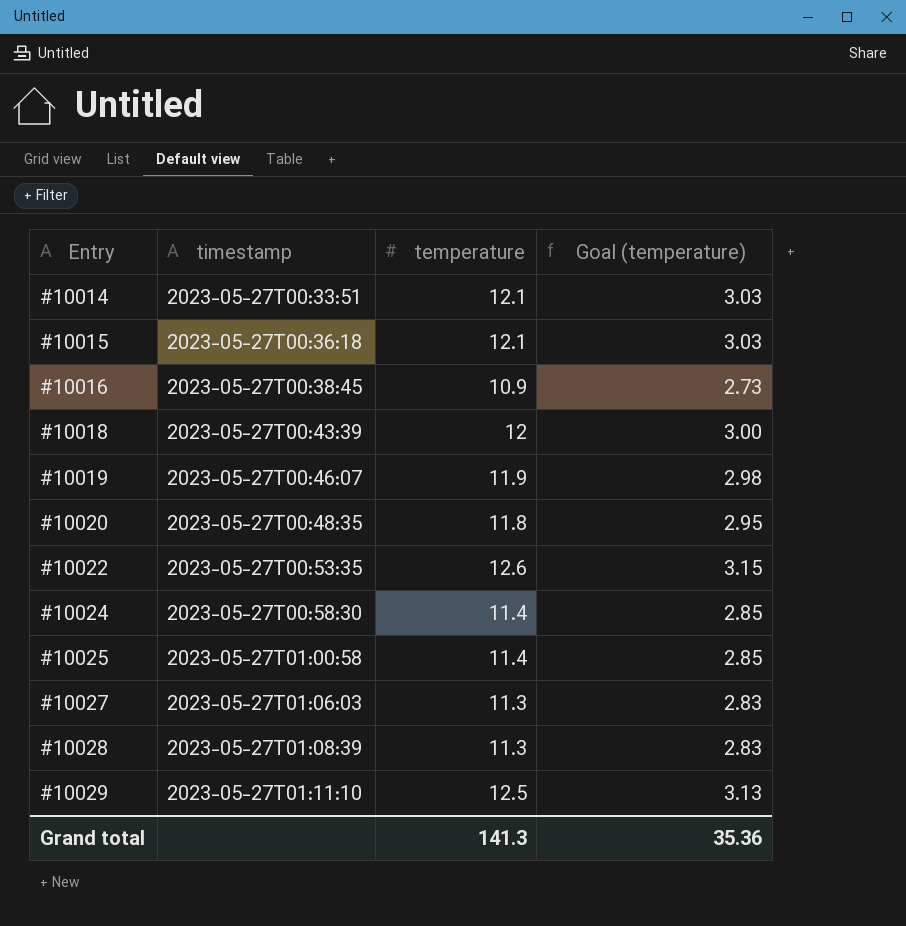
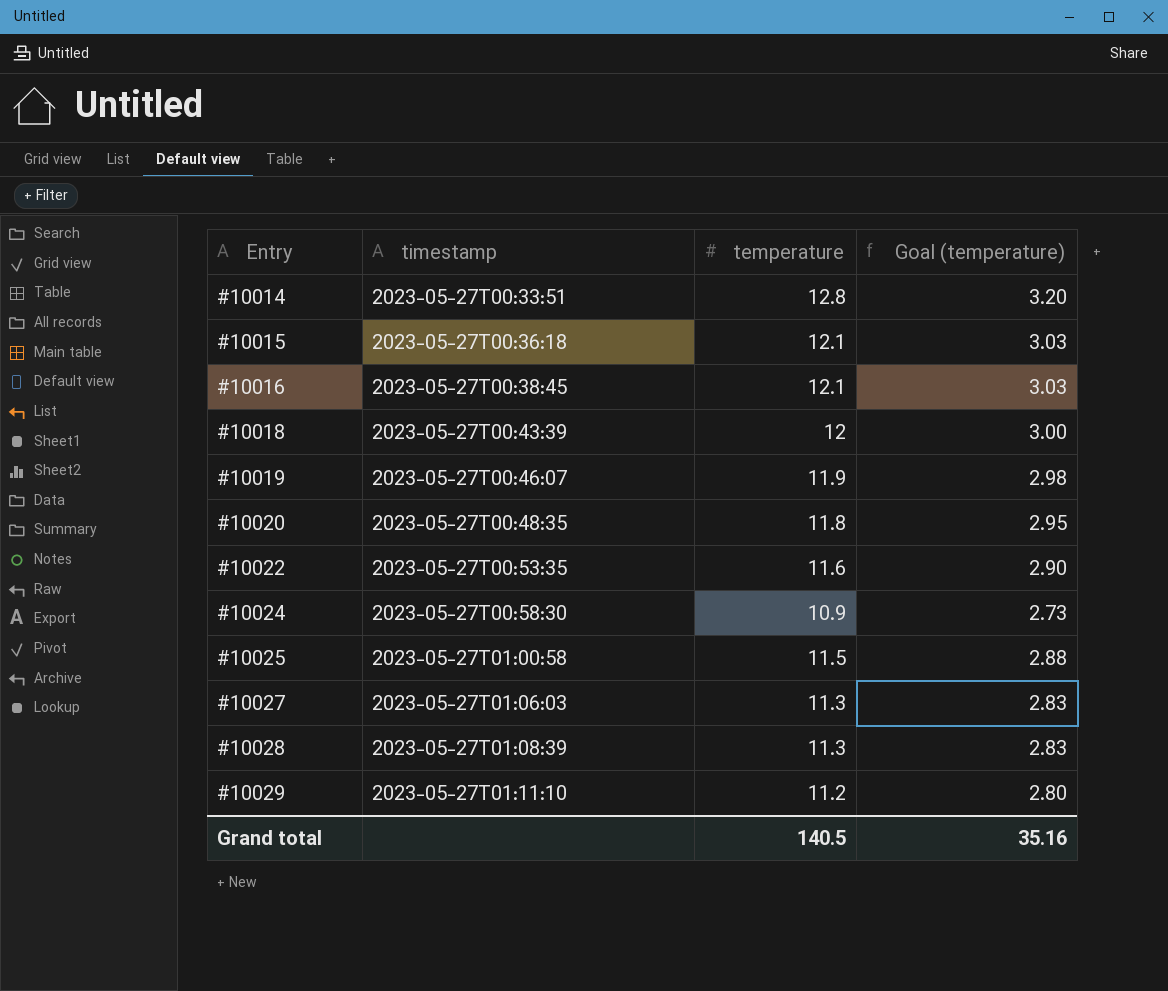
#10014 | temperature: 12.1 -> 12.8
#10014 | Goal (temperature): 3.03 -> 3.20
#10016 | temperature: 10.9 -> 12.1
#10016 | Goal (temperature): 2.73 -> 3.03
#10022 | temperature: 12.6 -> 11.6
#10022 | Goal (temperature): 3.15 -> 2.90
#10024 | temperature: 11.4 -> 10.9
#10024 | Goal (temperature): 2.85 -> 2.73
#10025 | temperature: 11.4 -> 11.5
#10025 | Goal (temperature): 2.85 -> 2.88
#10029 | temperature: 12.5 -> 11.2
#10029 | Goal (temperature): 3.13 -> 2.80
Grand total | temperature: 141.3 -> 140.5
Grand total | Goal (temperature): 35.36 -> 35.16

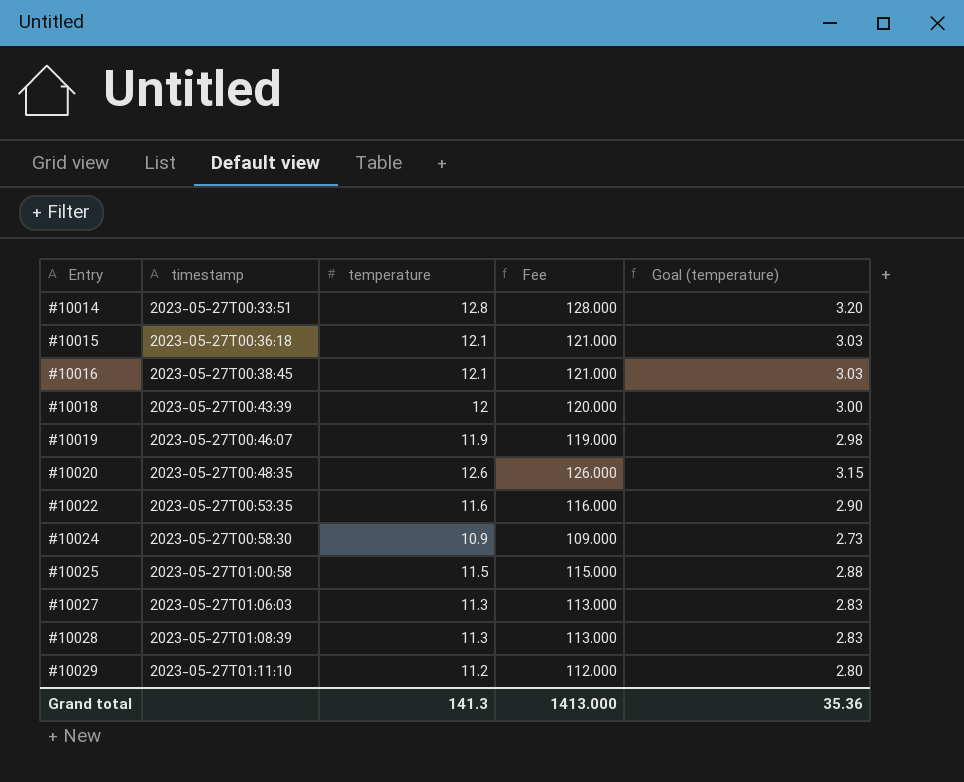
column Fee | formula: none -> [temperature] * 10
#10020 | temperature: 11.8 -> 12.6
#10020 | Goal (temperature): 2.95 -> 3.15
Grand total | temperature: 140.5 -> 141.3
Grand total | Goal (temperature): 35.16 -> 35.36

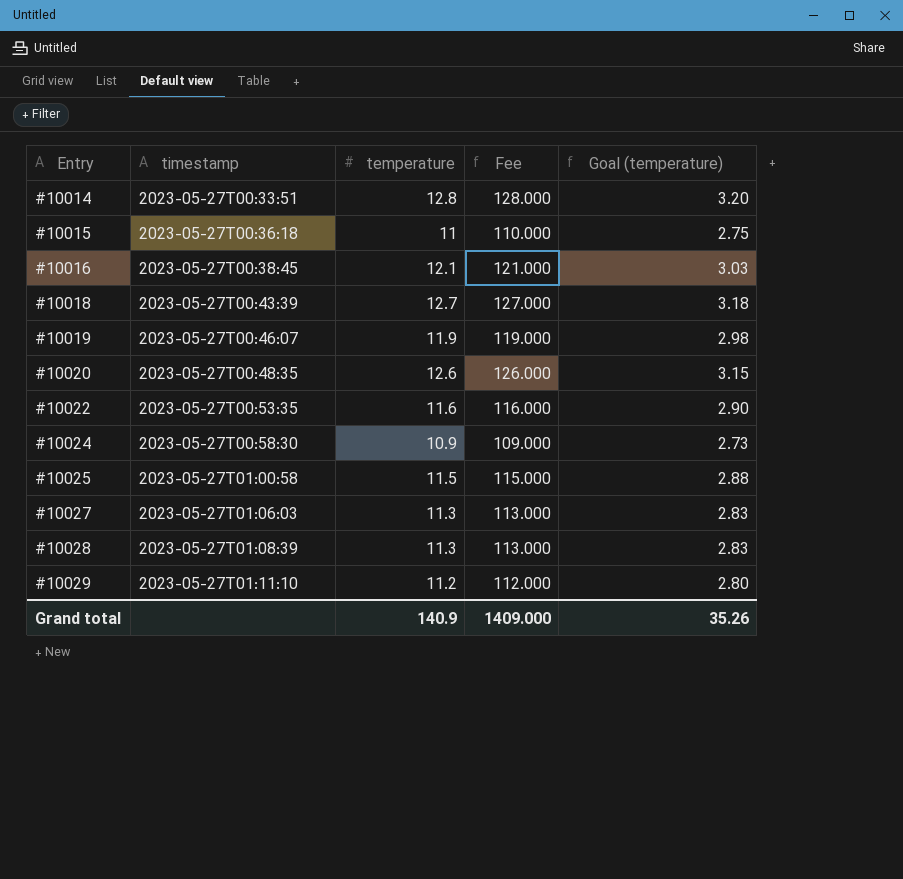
#10015 | temperature: 12.1 -> 11
#10015 | Fee: 121.000 -> 110.000
#10015 | Goal (temperature): 3.03 -> 2.75
#10018 | temperature: 12 -> 12.7
#10018 | Fee: 120.000 -> 127.000
#10018 | Goal (temperature): 3.00 -> 3.18
Grand total | temperature: 141.3 -> 140.9
Grand total | Fee: 1413.000 -> 1409.000
Grand total | Goal (temperature): 35.36 -> 35.26

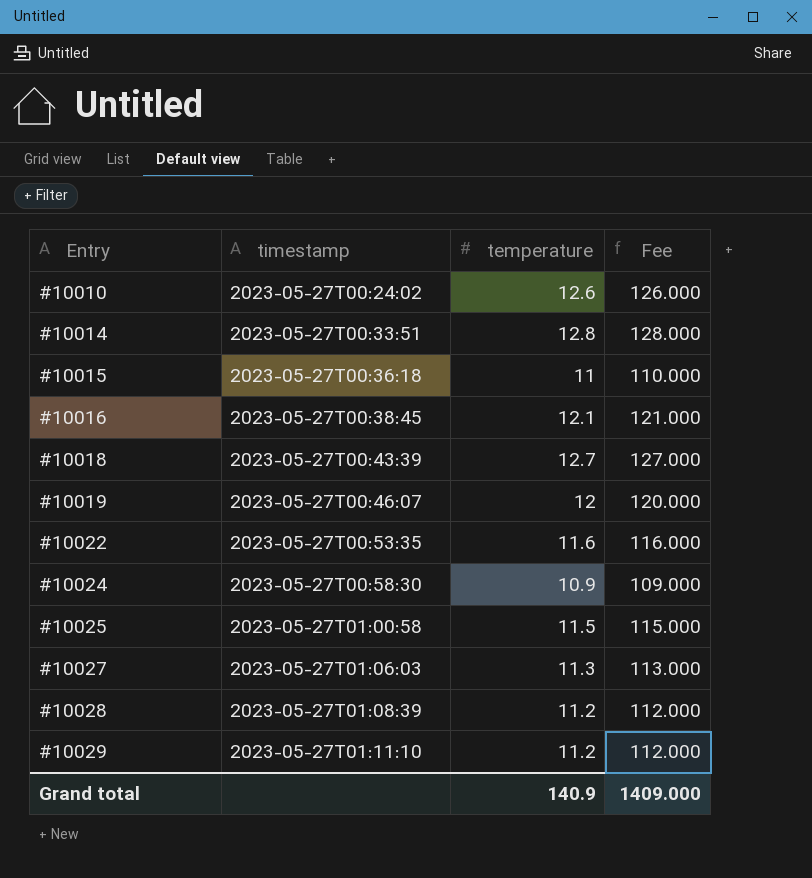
column Goal (temperature) | formula: [temperature] * 0.25 -> none
row #10020: 2023-05-27T00:48:35 | 12.6 | 126.000 | 3.15 -> none
row #10010: none -> 2023-05-27T00:24:02 | 12.6 | 126.000
#10019 | temperature: 11.9 -> 12
#10019 | Fee: 119.000 -> 120.000
#10028 | temperature: 11.3 -> 11.2
#10028 | Fee: 113.000 -> 112.000

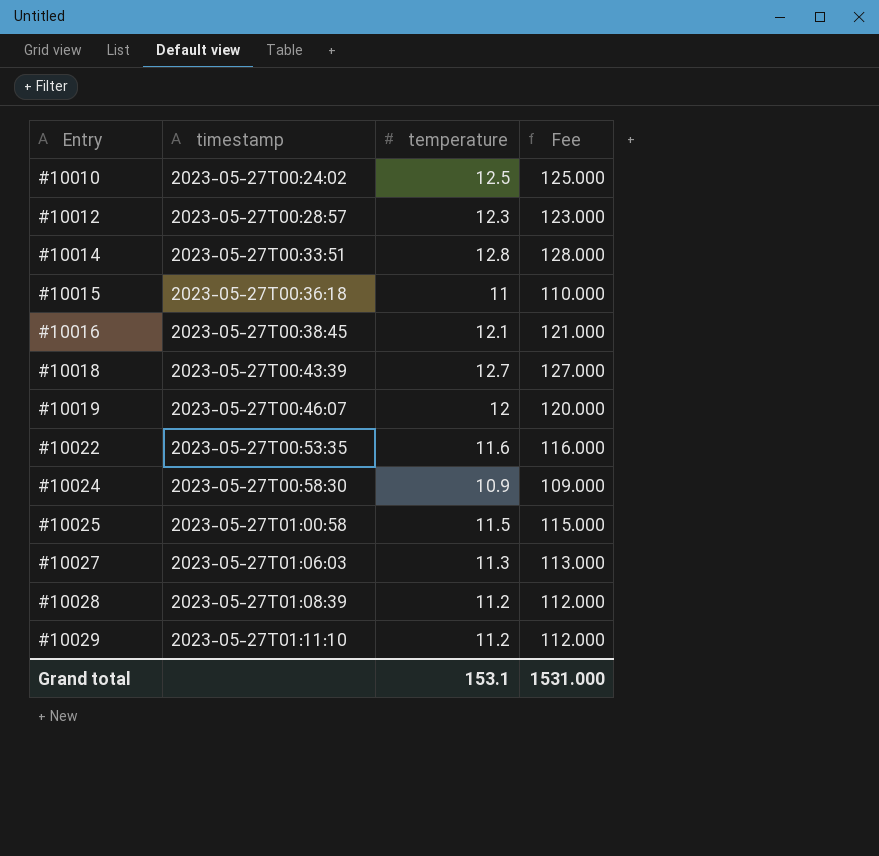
#10010 | temperature: 12.6 -> 12.5
#10010 | Fee: 126.000 -> 125.000
row #10012: none -> 2023-05-27T00:28:57 | 12.3 | 123.000
Grand total | temperature: 140.9 -> 153.1
Grand total | Fee: 1409.000 -> 1531.000

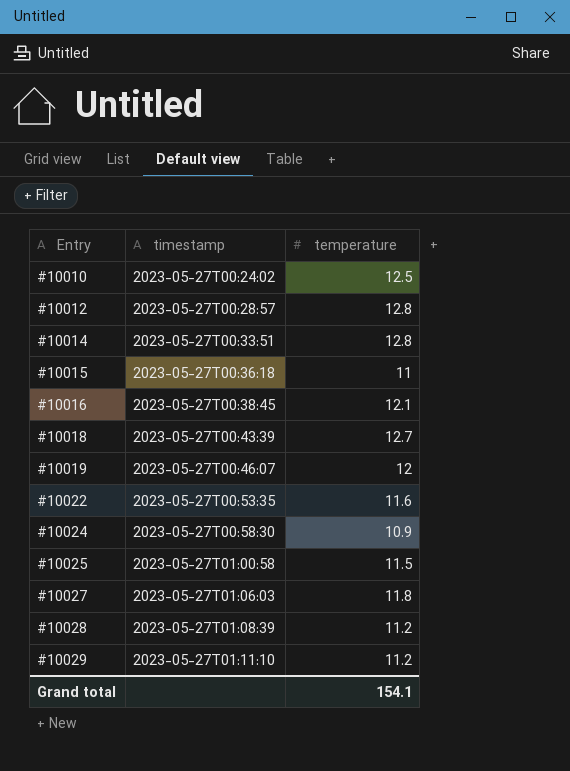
column Fee | formula: [temperature] * 10 -> none
#10012 | temperature: 12.3 -> 12.8
#10027 | temperature: 11.3 -> 11.8
Grand total | temperature: 153.1 -> 154.1

